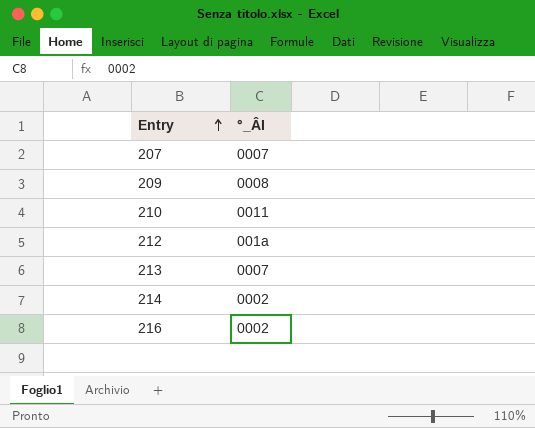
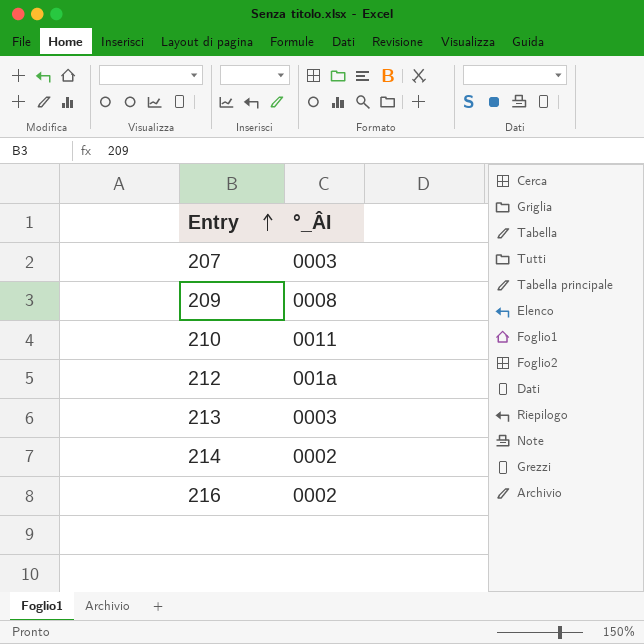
207 | °_ÂI: 0007 -> 0003
213 | °_ÂI: 0007 -> 0003

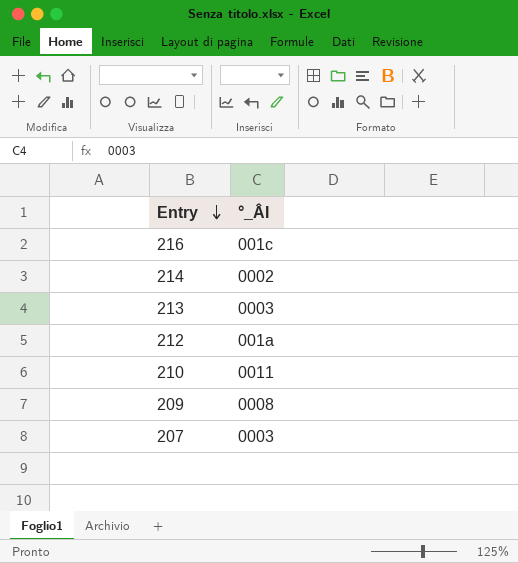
row order: Entry ascending -> Entry descending
216 | °_ÂI: 0002 -> 001c

